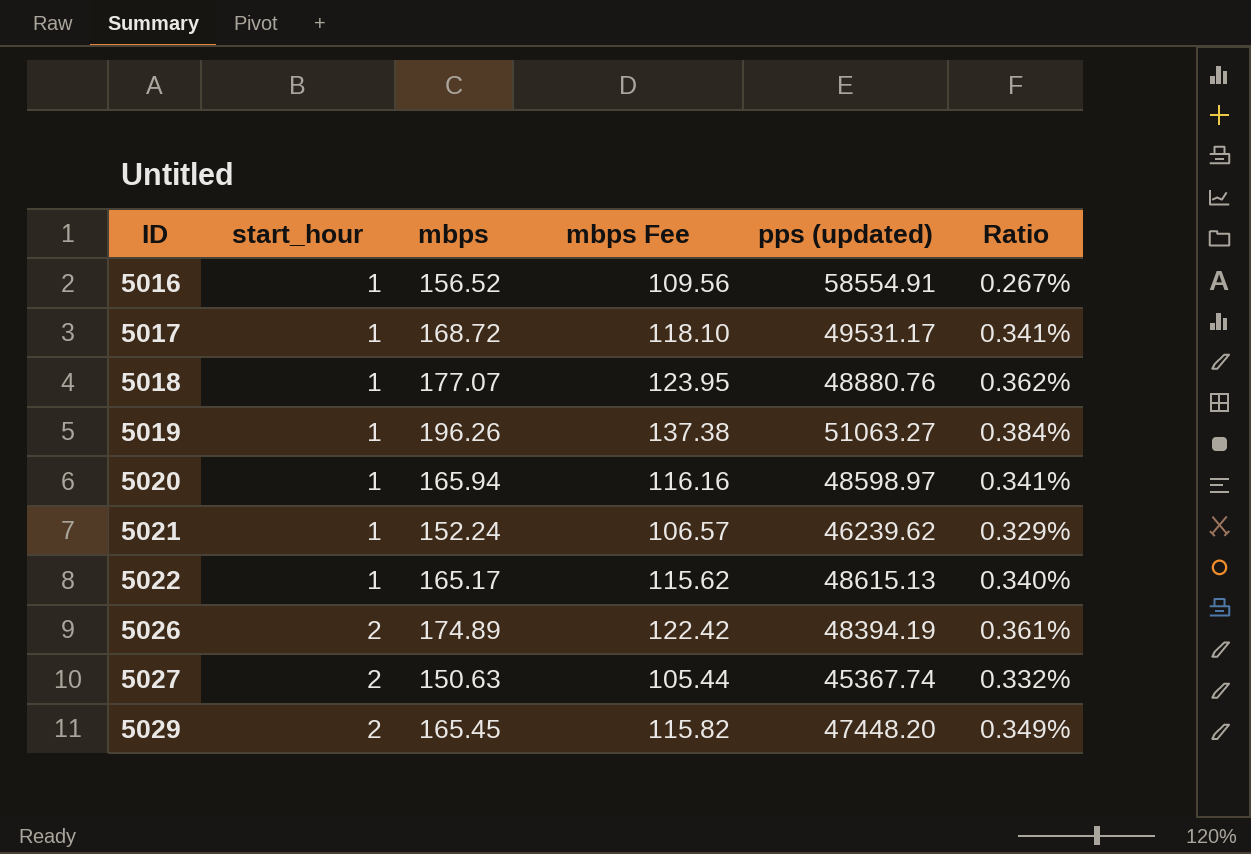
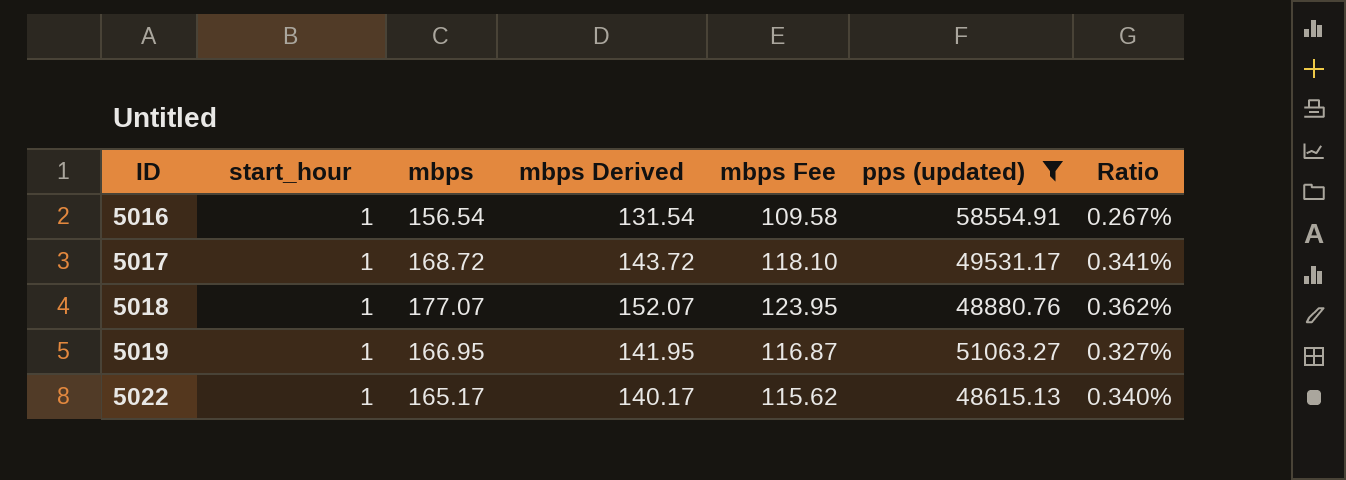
filter: none -> pps (updated) >= 48615.13
column mbps Derived | formula: none -> [mbps] - 25
5016 | mbps: 156.52 -> 156.54
5016 | mbps Fee: 109.56 -> 109.58
5019 | mbps: 196.26 -> 166.95
5019 | mbps Fee: 137.38 -> 116.87
5019 | Ratio: 0.384% -> 0.327%

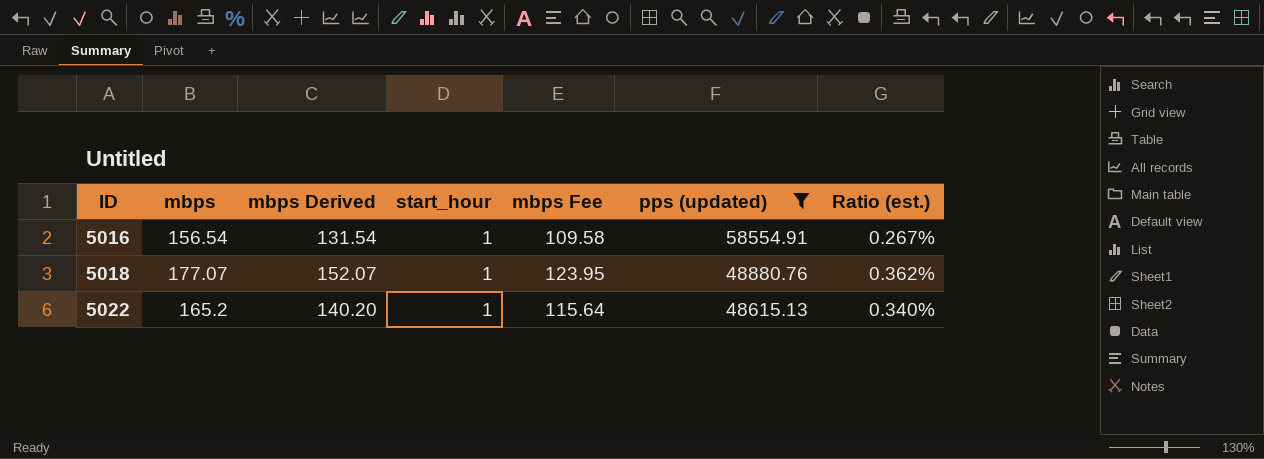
column start_hour | position: 2 -> 4
column name: Ratio -> Ratio (est.)
row 5017: 1 | 168.72 | 143.72 | 118.10 | 49531.17 | 0.341% -> none
row 5019: 1 | 166.95 | 141.95 | 116.87 | 51063.27 | 0.327% -> none
5022 | mbps: 165.17 -> 165.2
5022 | mbps Derived: 140.17 -> 140.20
5022 | mbps Fee: 115.62 -> 115.64

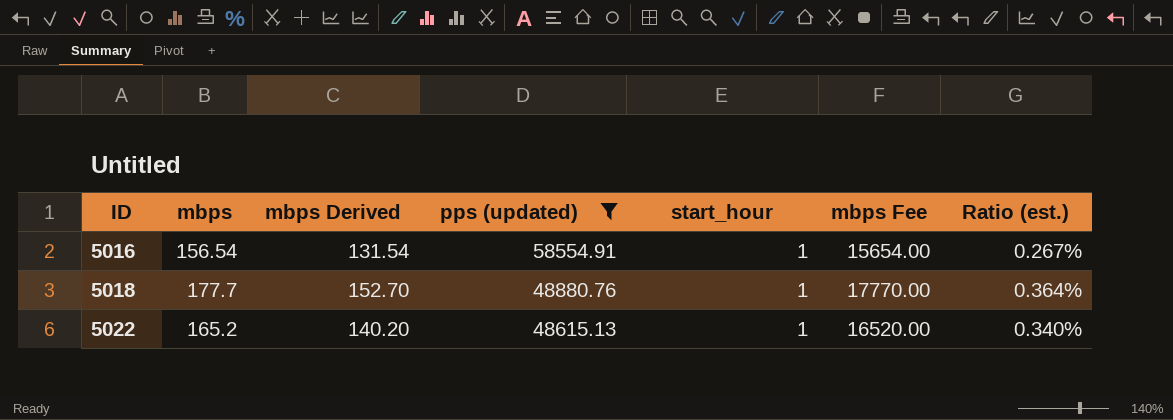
column pps (updated) | position: 6 -> 4
column mbps Fee | formula: [mbps] * 0.7 -> [mbps] * 100
5018 | mbps: 177.07 -> 177.7
5018 | mbps Derived: 152.07 -> 152.70
5018 | Ratio (est.): 0.362% -> 0.364%

